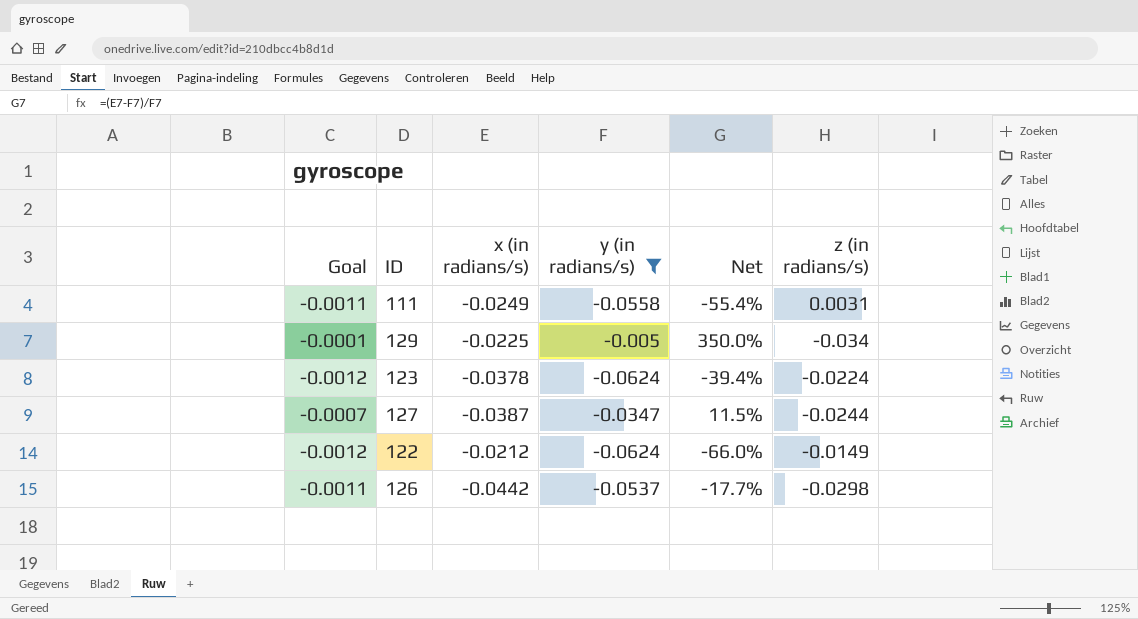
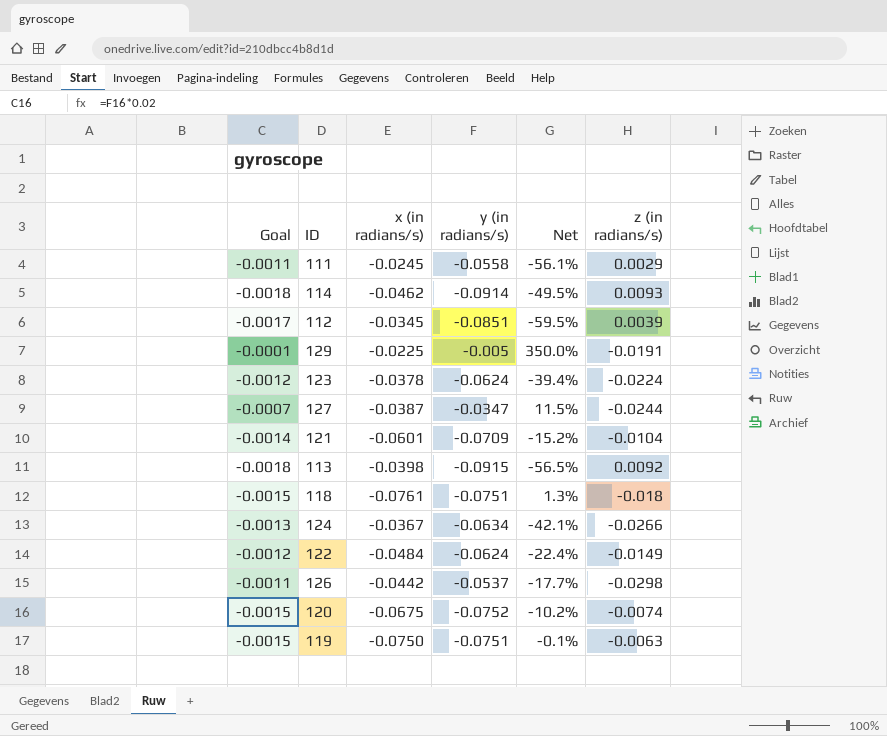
filter: y (in radians/s) >= -0.0624 -> none
111 | x (in radians/s): -0.0249 -> -0.0245
111 | Net: -55.4% -> -56.1%
111 | z (in radians/s): 0.0031 -> 0.0029
129 | z (in radians/s): -0.034 -> -0.0191
122 | x (in radians/s): -0.0212 -> -0.0484
122 | Net: -66.0% -> -22.4%

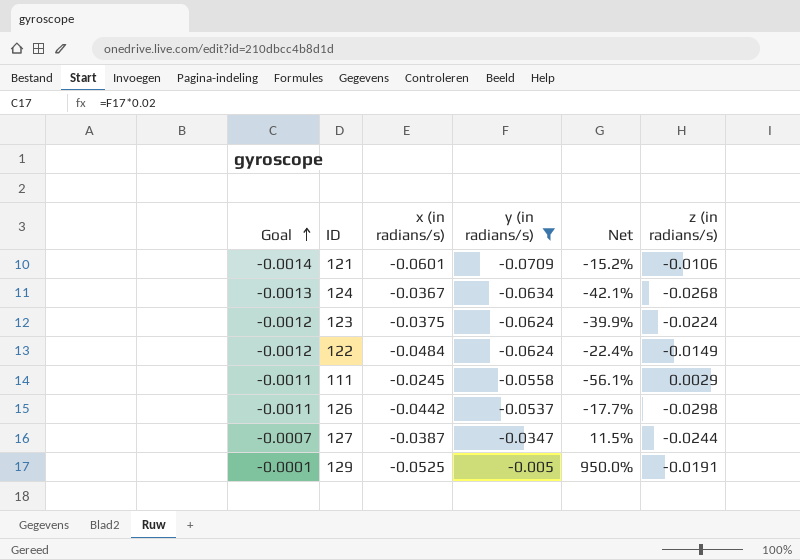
filter: none -> y (in radians/s) >= -0.0709
row order: none -> Goal ascending
121 | z (in radians/s): -0.0104 -> -0.0106
124 | z (in radians/s): -0.0266 -> -0.0268
123 | x (in radians/s): -0.0378 -> -0.0375
123 | Net: -39.4% -> -39.9%
129 | x (in radians/s): -0.0225 -> -0.0525
129 | Net: 350.0% -> 950.0%

